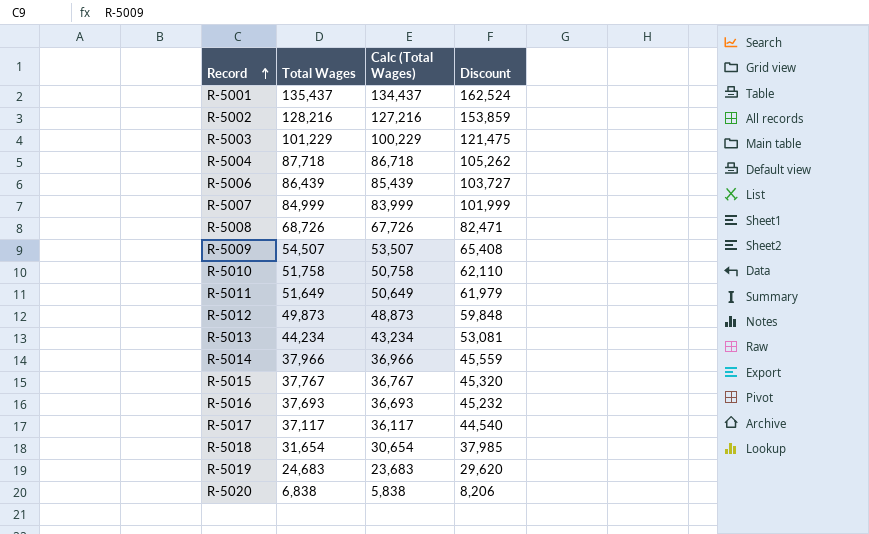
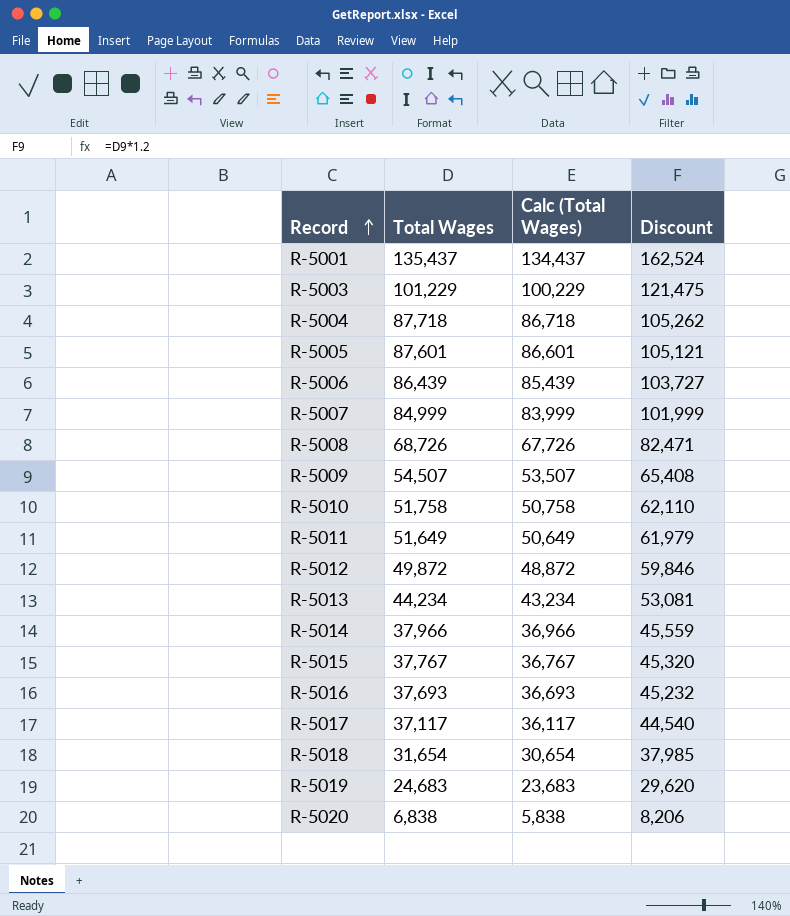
row R-5002: 128,216 | 127,216 | 153,859 -> none
row R-5005: none -> 87,601 | 86,601 | 105,121
R-5012 | Total Wages: 49,873 -> 49,872
R-5012 | Calc (Total Wages): 48,873 -> 48,872
R-5012 | Discount: 59,848 -> 59,846

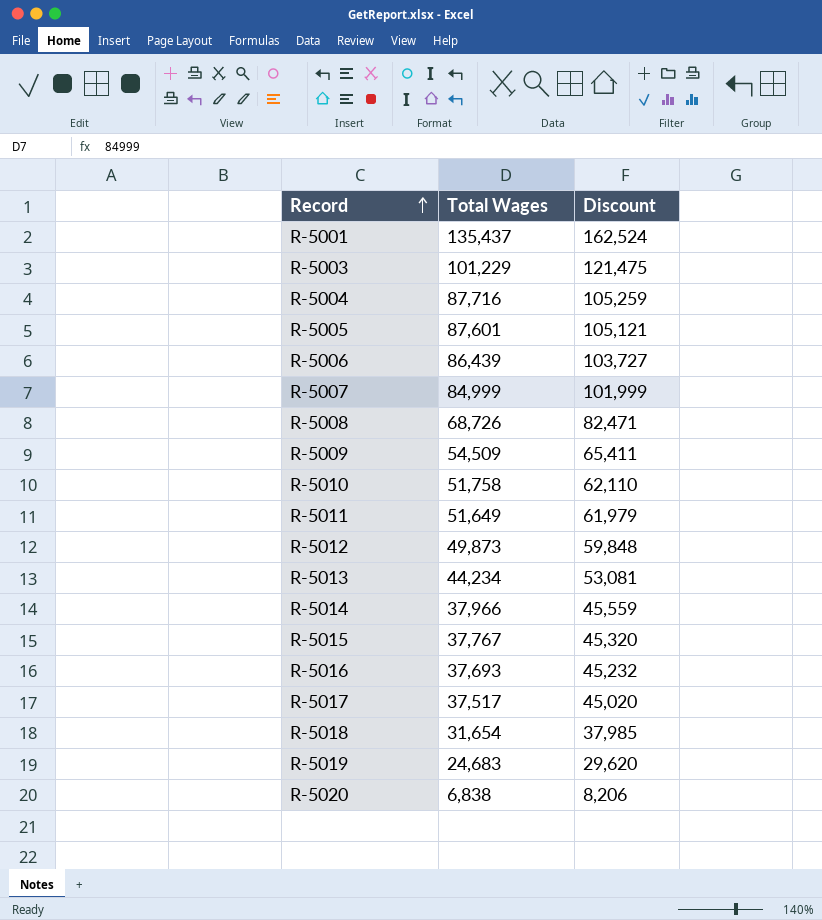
column Calc (Total Wages) | formula: [Total Wages] - 1000 -> none
R-5004 | Total Wages: 87,718 -> 87,716
R-5004 | Discount: 105,262 -> 105,259
R-5009 | Total Wages: 54,507 -> 54,509
R-5009 | Discount: 65,408 -> 65,411
R-5012 | Total Wages: 49,872 -> 49,873
R-5012 | Discount: 59,846 -> 59,848
R-5017 | Total Wages: 37,117 -> 37,517
R-5017 | Discount: 44,540 -> 45,020

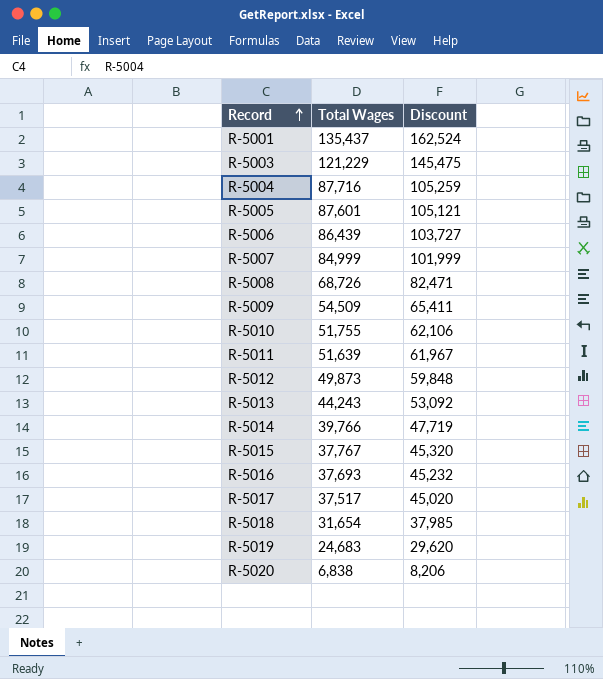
R-5003 | Total Wages: 101,229 -> 121,229
R-5003 | Discount: 121,475 -> 145,475
R-5010 | Total Wages: 51,758 -> 51,755
R-5010 | Discount: 62,110 -> 62,106
R-5011 | Total Wages: 51,649 -> 51,639
R-5011 | Discount: 61,979 -> 61,967
R-5013 | Total Wages: 44,234 -> 44,243
R-5013 | Discount: 53,081 -> 53,092
R-5014 | Total Wages: 37,966 -> 39,766
R-5014 | Discount: 45,559 -> 47,719

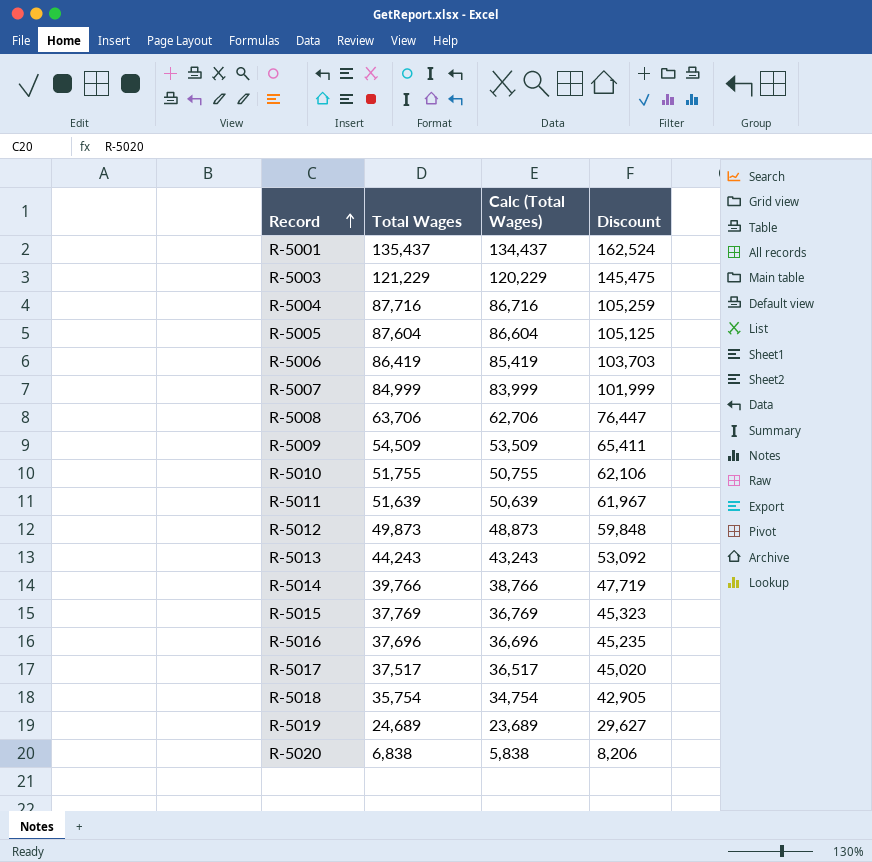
column Calc (Total Wages) | formula: none -> [Total Wages] - 1000
R-5005 | Total Wages: 87,601 -> 87,604
R-5005 | Discount: 105,121 -> 105,125
R-5006 | Total Wages: 86,439 -> 86,419
R-5006 | Discount: 103,727 -> 103,703
R-5008 | Total Wages: 68,726 -> 63,706
R-5008 | Discount: 82,471 -> 76,447
R-5015 | Total Wages: 37,767 -> 37,769
R-5015 | Discount: 45,320 -> 45,323
R-5016 | Total Wages: 37,693 -> 37,696
R-5016 | Discount: 45,232 -> 45,235
R-5018 | Total Wages: 31,654 -> 35,754
R-5018 | Discount: 37,985 -> 42,905
R-5019 | Total Wages: 24,683 -> 24,689
R-5019 | Discount: 29,620 -> 29,627

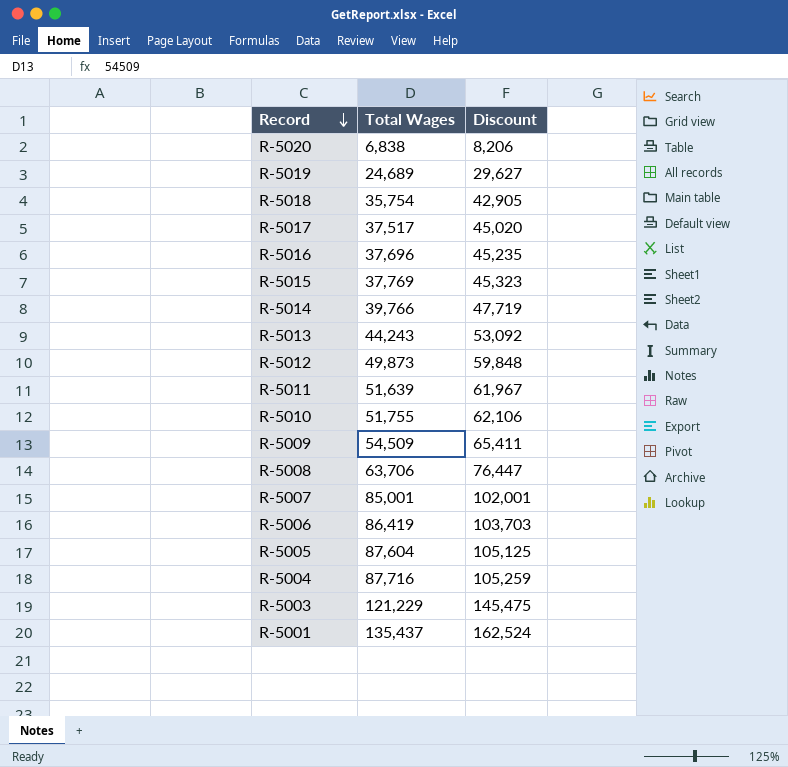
row order: Record ascending -> Record descending
column Calc (Total Wages) | formula: [Total Wages] - 1000 -> none
R-5007 | Total Wages: 84,999 -> 85,001
R-5007 | Discount: 101,999 -> 102,001

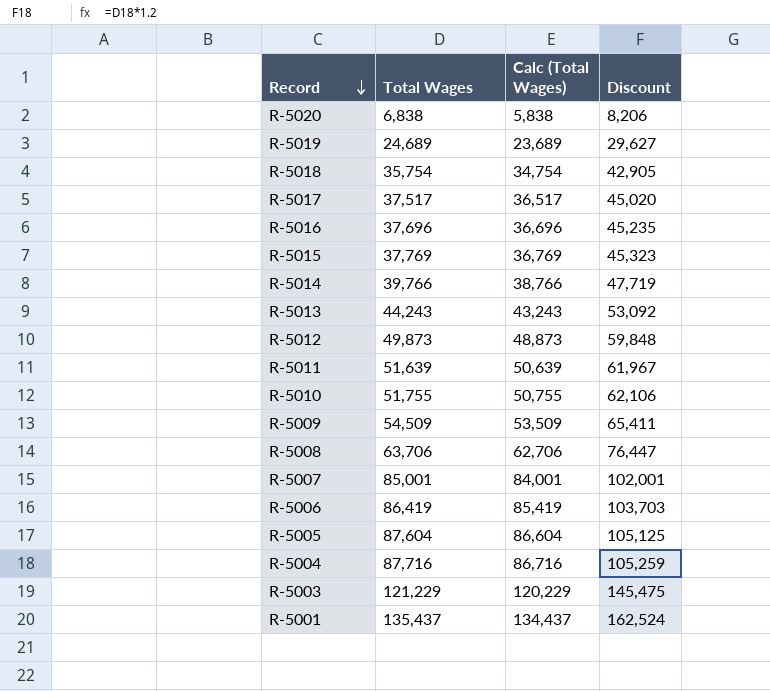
column Calc (Total Wages) | formula: none -> [Total Wages] - 1000

